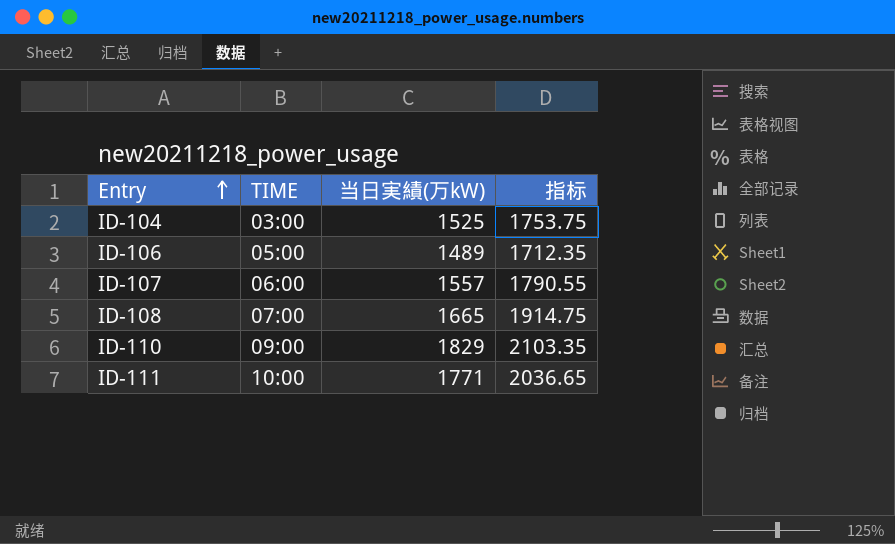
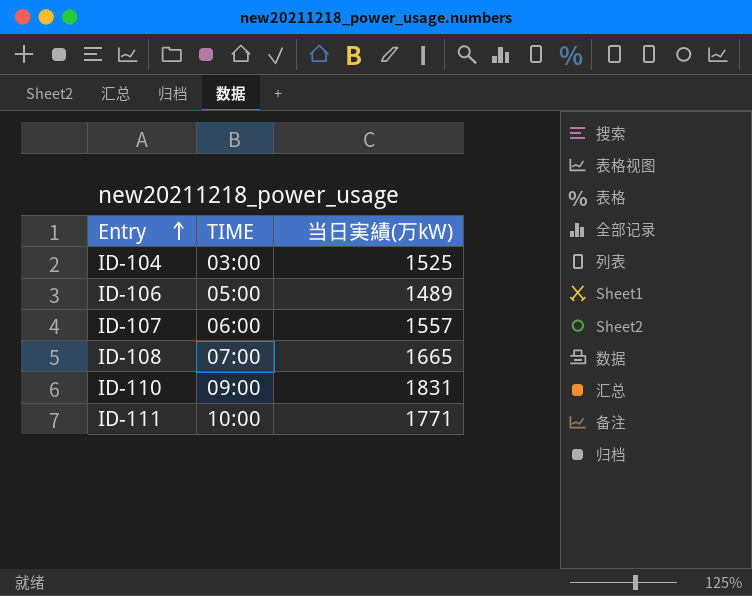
column 指标 | formula: [当日実績(万kW)] * 1.15 -> none
ID-110 | 当日実績(万kW): 1829 -> 1831

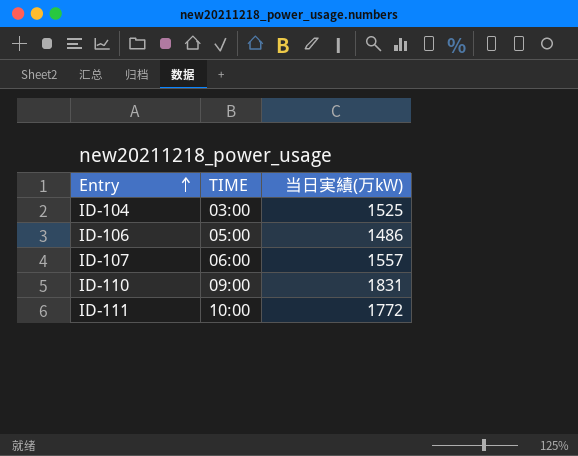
row ID-108: 07:00 | 1665 -> none
ID-106 | 当日実績(万kW): 1489 -> 1486
ID-111 | 当日実績(万kW): 1771 -> 1772

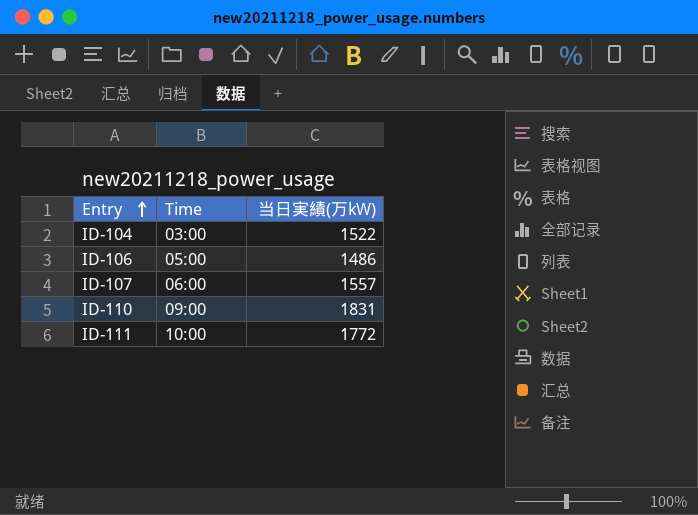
column name: TIME -> Time
ID-104 | 当日実績(万kW): 1525 -> 1522

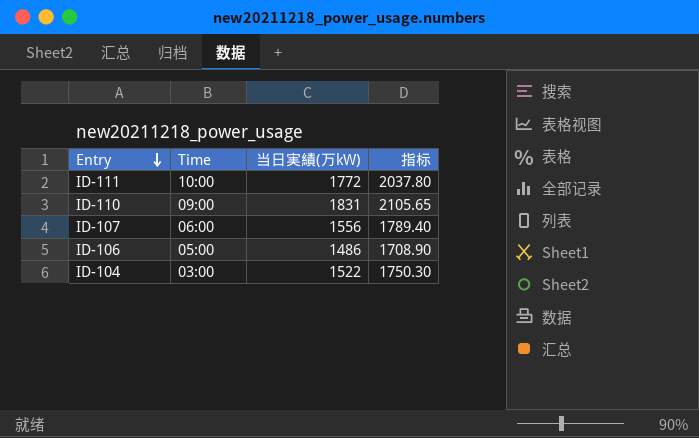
row order: Entry ascending -> Entry descending
column 指标 | formula: none -> [当日実績(万kW)] * 1.15
ID-107 | 当日実績(万kW): 1557 -> 1556

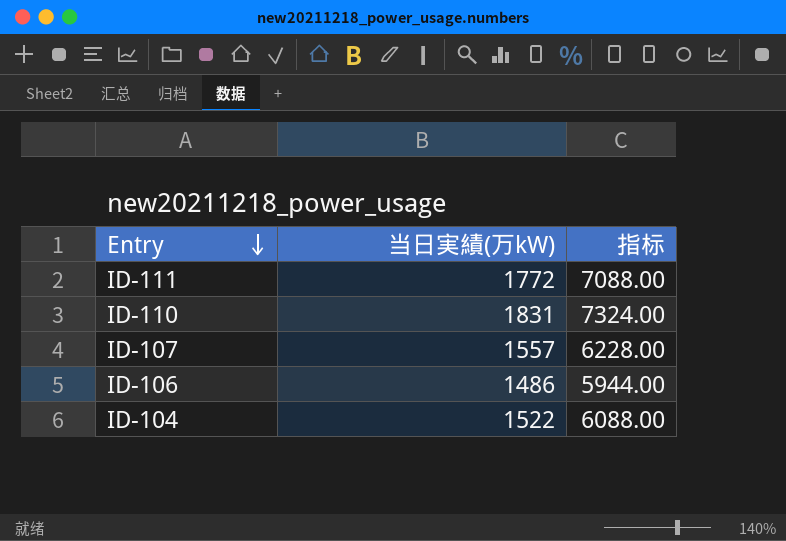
column Time | position: 2 -> none
column 指标 | formula: [当日実績(万kW)] * 1.15 -> [当日実績(万kW)] * 4
ID-107 | 当日実績(万kW): 1556 -> 1557

